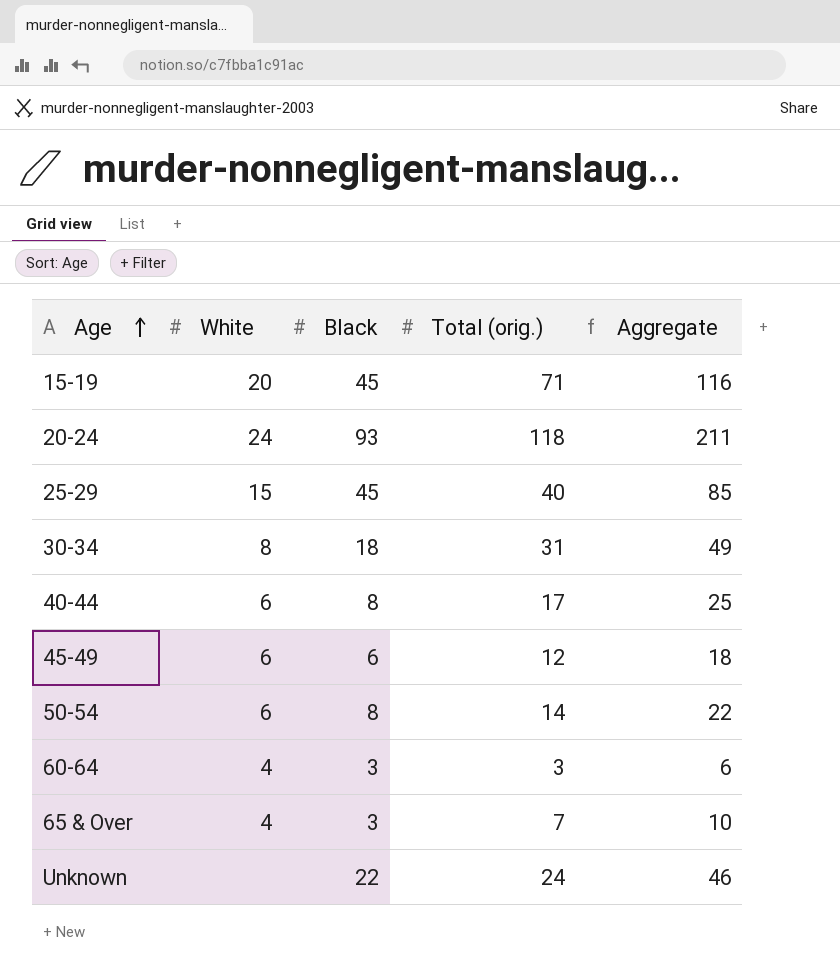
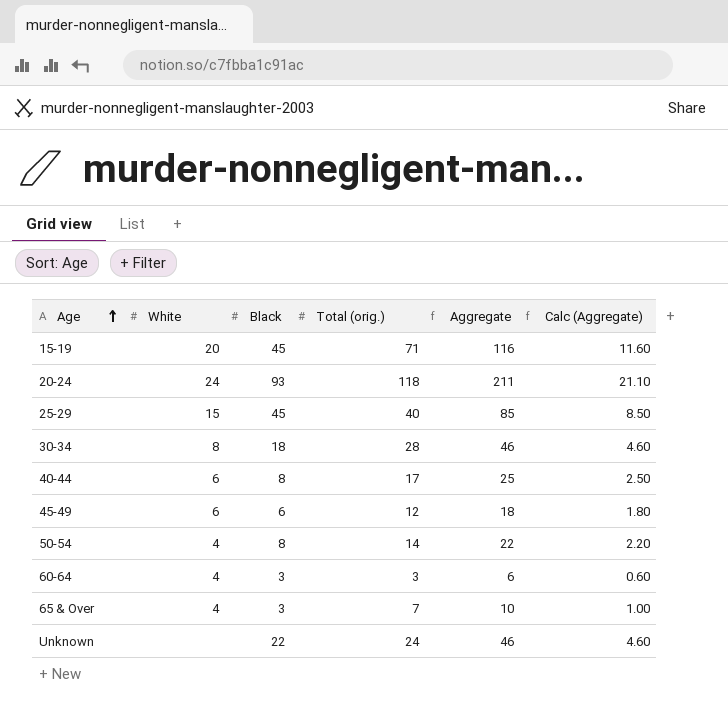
column Calc (Aggregate) | formula: none -> [Aggregate] * 0.1
30-34 | Total (orig.): 31 -> 28
30-34 | Aggregate: 49 -> 46
50-54 | White: 6 -> 4

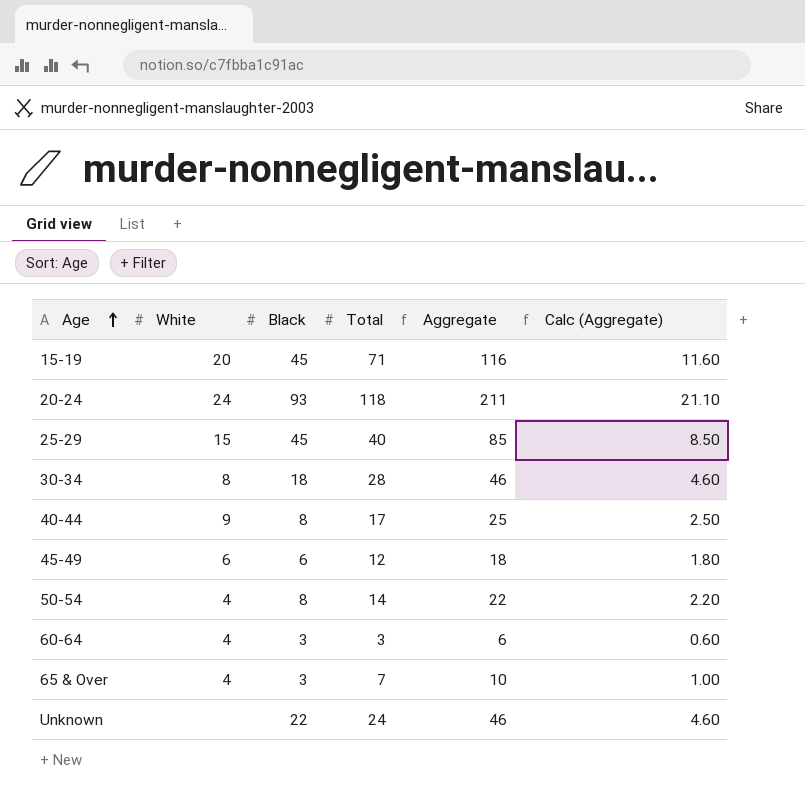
column name: Total (orig.) -> Total
40-44 | White: 6 -> 9

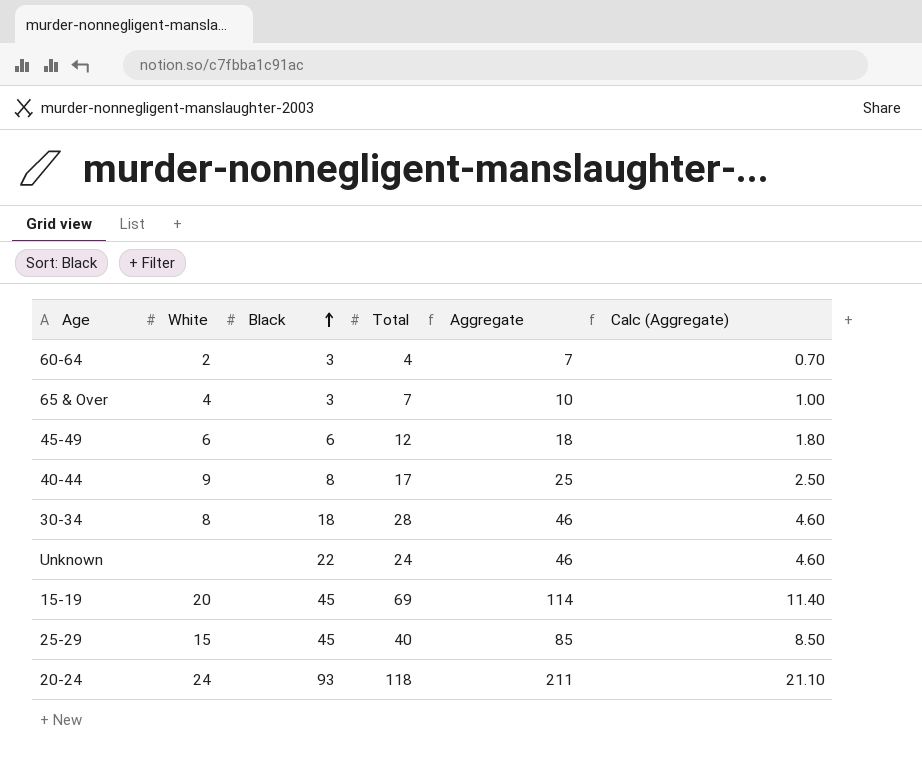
row order: Age ascending -> Black ascending
row 50-54: 4 | 8 | 14 | 22 | 2.20 -> none
60-64 | White: 4 -> 2
60-64 | Total: 3 -> 4
60-64 | Aggregate: 6 -> 7
60-64 | Calc (Aggregate): 0.60 -> 0.70
15-19 | Total: 71 -> 69
15-19 | Aggregate: 116 -> 114
15-19 | Calc (Aggregate): 11.60 -> 11.40

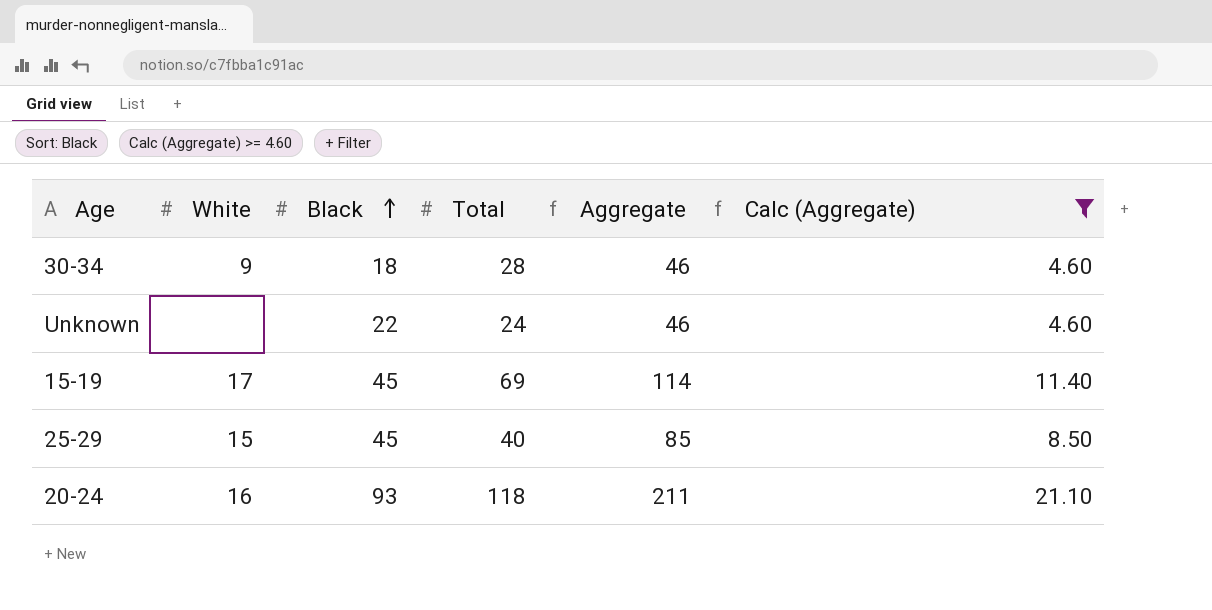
filter: none -> Calc (Aggregate) >= 4.60
30-34 | White: 8 -> 9
15-19 | White: 20 -> 17
20-24 | White: 24 -> 16

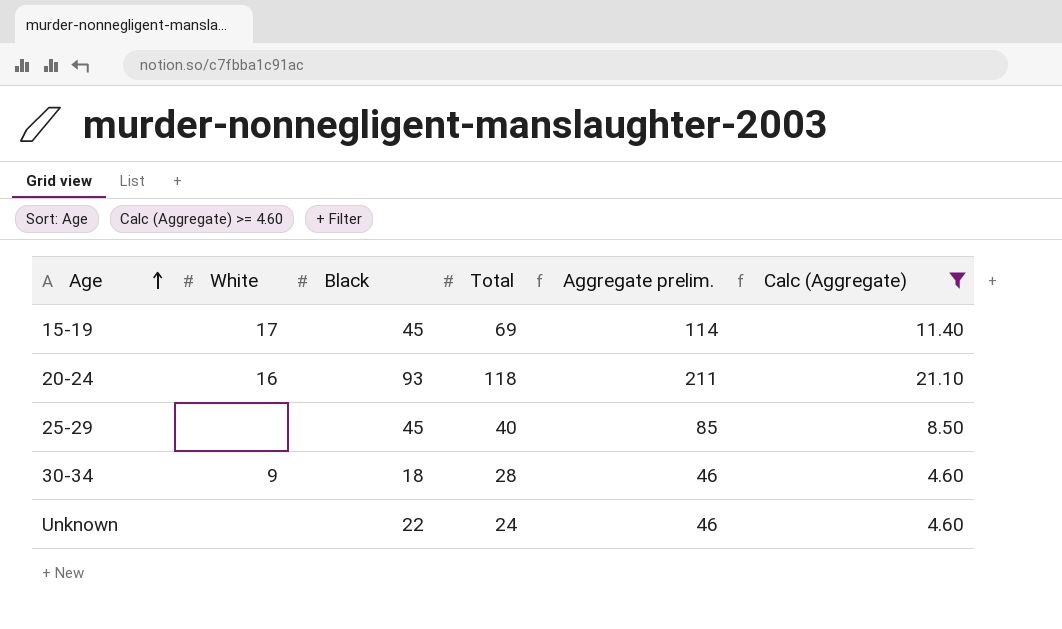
row order: Black ascending -> Age ascending
column name: Aggregate -> Aggregate prelim.
25-29 | White: 15 -> none

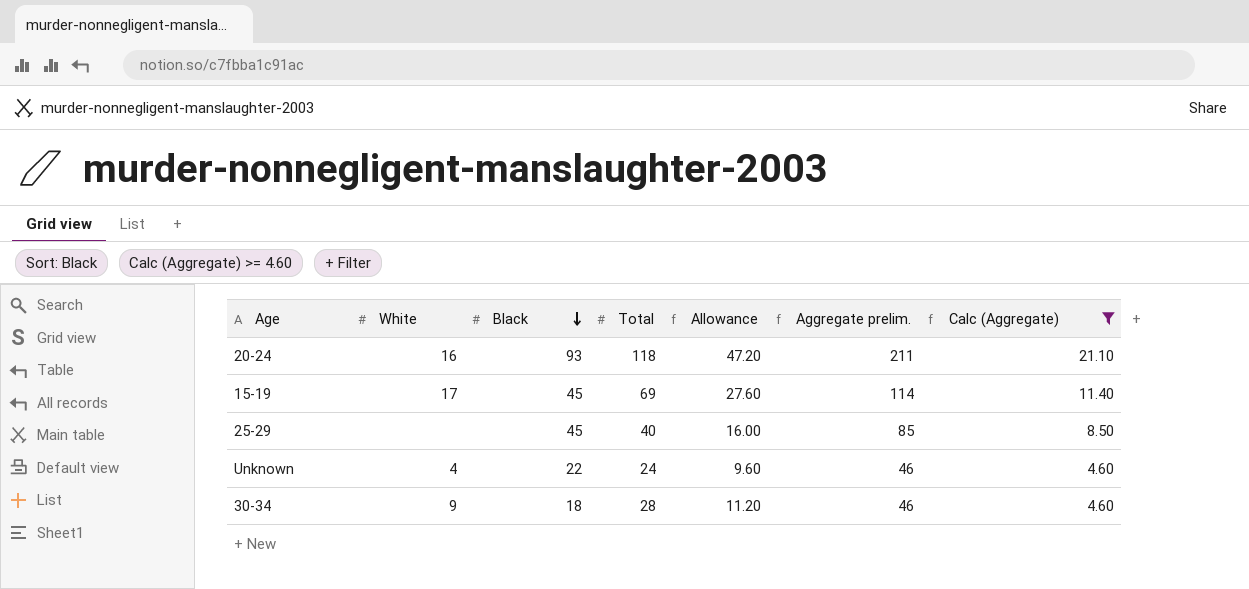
row order: Age ascending -> Black descending
column Allowance | formula: none -> [Total] * 0.4
Unknown | White: none -> 4

